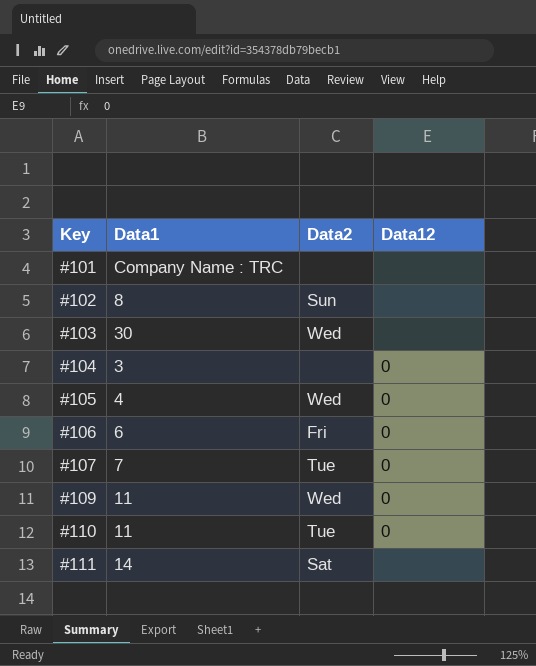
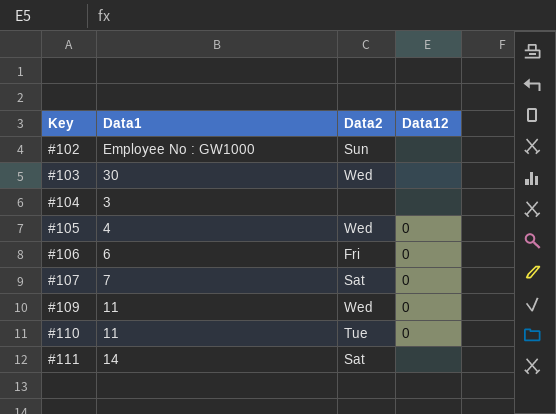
row #101: Company Name : TRC | none | none -> none
#102 | Data1: 8 -> Employee No : GW1000
#104 | Data12: 0 -> none
#107 | Data2: Tue -> Sat

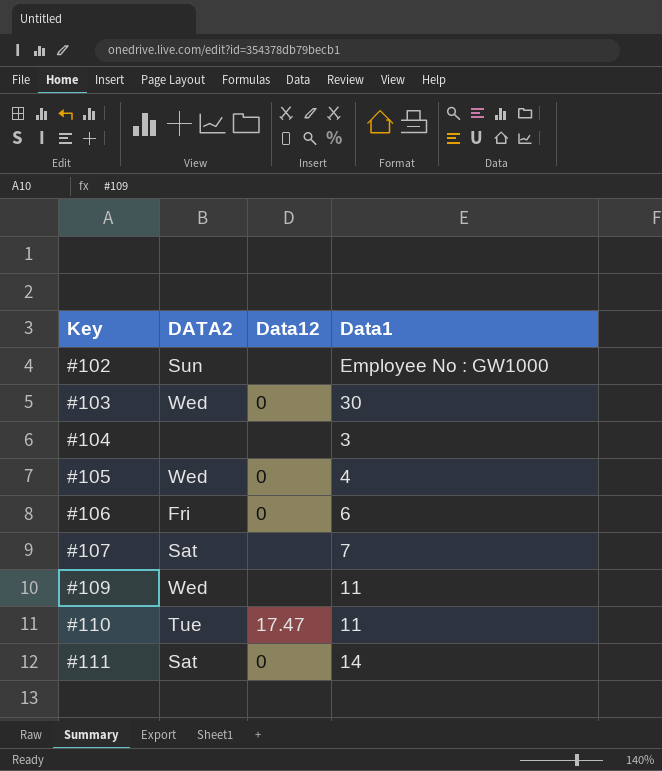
column name: Data2 -> DATA2
column Data1 | position: 2 -> 4
#103 | Data12: none -> 0
#107 | Data12: 0 -> none
#109 | Data12: 0 -> none
#110 | Data12: 0 -> 17.47
#111 | Data12: none -> 0

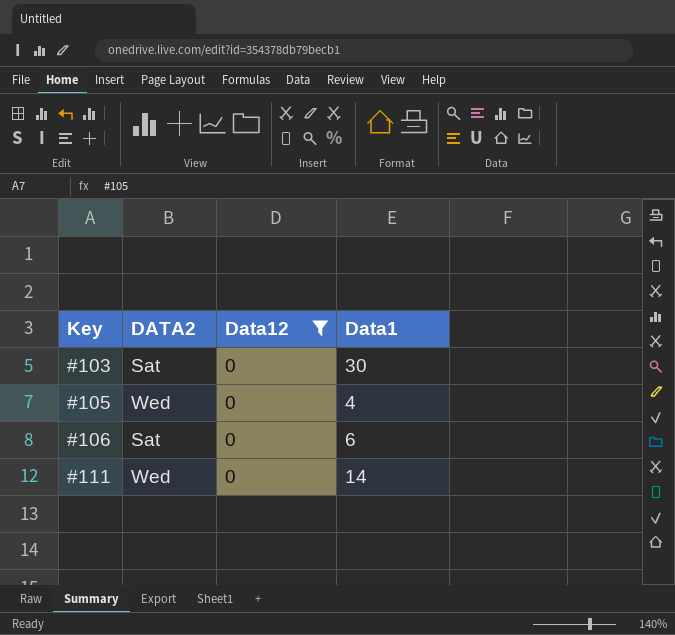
filter: none -> Data12 = 0
#103 | DATA2: Wed -> Sat
#106 | DATA2: Fri -> Sat
#111 | DATA2: Sat -> Wed

